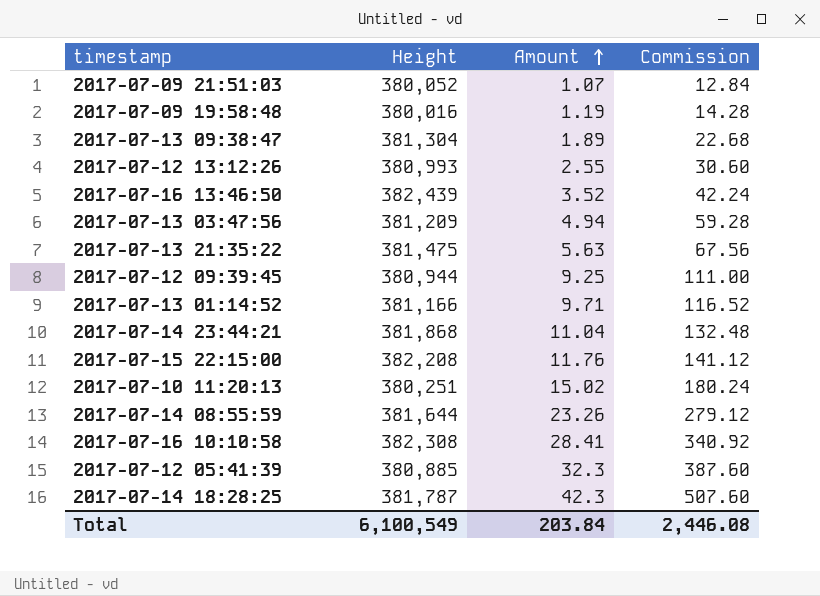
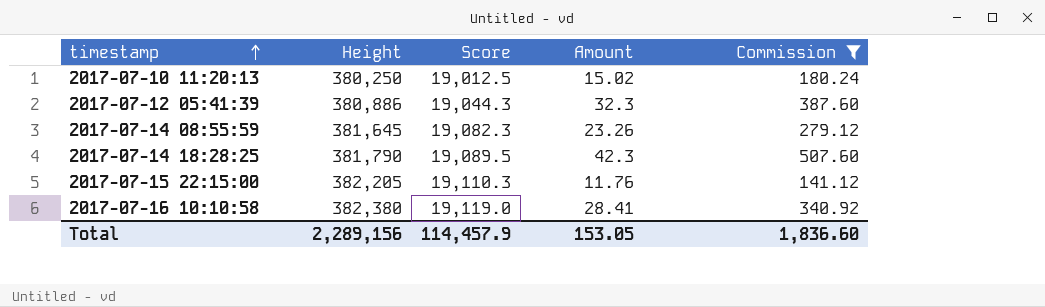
filter: none -> Commission >= 141.12
row order: Amount ascending -> timestamp ascending
column Score | formula: none -> [Height] * 0.05
2017-07-10 11:20:13 | Height: 380,251 -> 380,250
2017-07-12 05:41:39 | Height: 380,885 -> 380,886
2017-07-14 08:55:59 | Height: 381,644 -> 381,645
2017-07-14 18:28:25 | Height: 381,787 -> 381,790
2017-07-15 22:15:00 | Height: 382,208 -> 382,205
2017-07-16 10:10:58 | Height: 382,308 -> 382,380
Total | Height: 6,100,549 -> 2,289,156
Total | Amount: 203.84 -> 153.05
Total | Commission: 2,446.08 -> 1,836.60

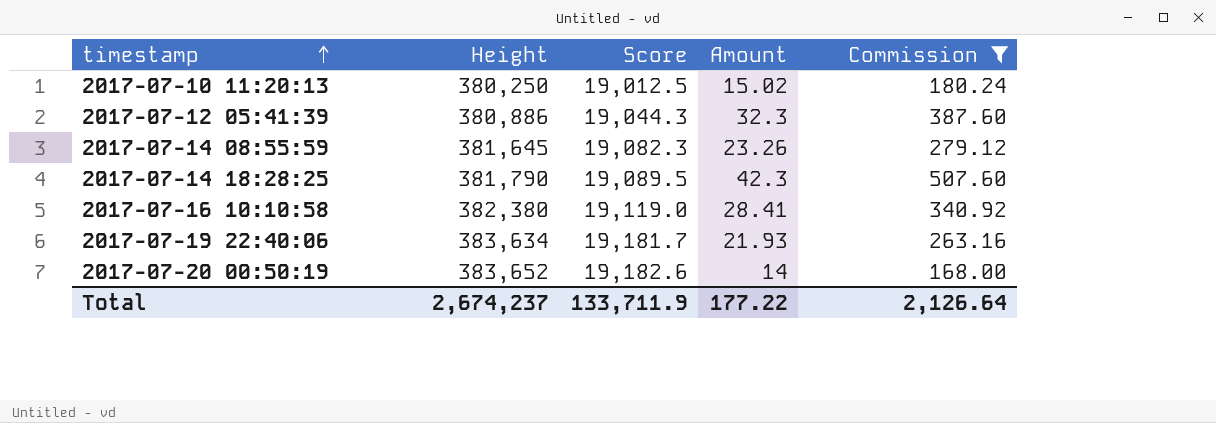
row 2017-07-15 22:15:00: 382,205 | 19,110.3 | 11.76 | 141.12 -> none
row 2017-07-19 22:40:06: none -> 383,634 | 19,181.7 | 21.93 | 263.16
row 2017-07-20 00:50:19: none -> 383,652 | 19,182.6 | 14 | 168.00
Total | Height: 2,289,156 -> 2,674,237
Total | Score: 114,457.9 -> 133,711.9
Total | Amount: 153.05 -> 177.22
Total | Commission: 1,836.60 -> 2,126.64

